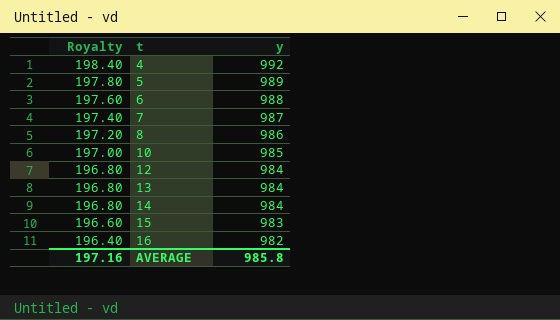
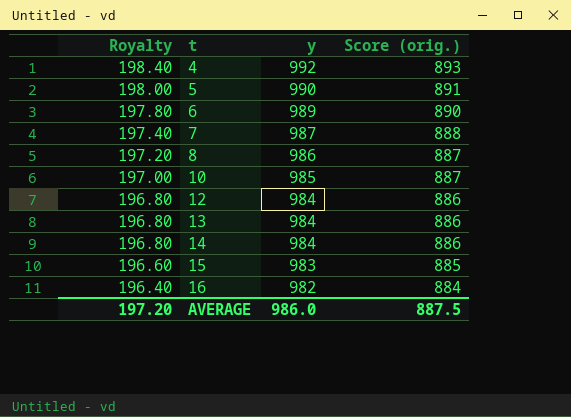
column Score (orig.) | formula: none -> [y] * 0.9
5 | Royalty: 197.80 -> 198.00
5 | y: 989 -> 990
6 | Royalty: 197.60 -> 197.80
6 | y: 988 -> 989
AVERAGE | Royalty: 197.16 -> 197.20
AVERAGE | y: 985.8 -> 986.0

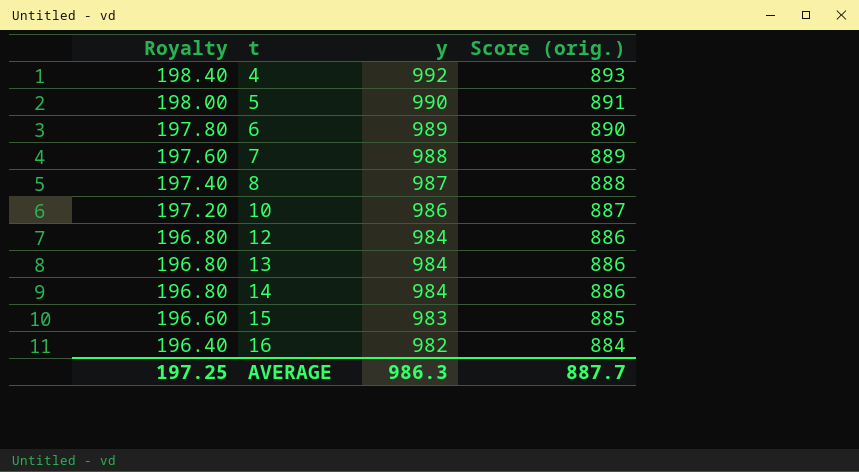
7 | Royalty: 197.40 -> 197.60
7 | y: 987 -> 988
7 | Score (orig.): 888 -> 889
8 | Royalty: 197.20 -> 197.40
8 | y: 986 -> 987
8 | Score (orig.): 887 -> 888
10 | Royalty: 197.00 -> 197.20
10 | y: 985 -> 986
AVERAGE | Royalty: 197.20 -> 197.25
AVERAGE | y: 986.0 -> 986.3
AVERAGE | Score (orig.): 887.5 -> 887.7

